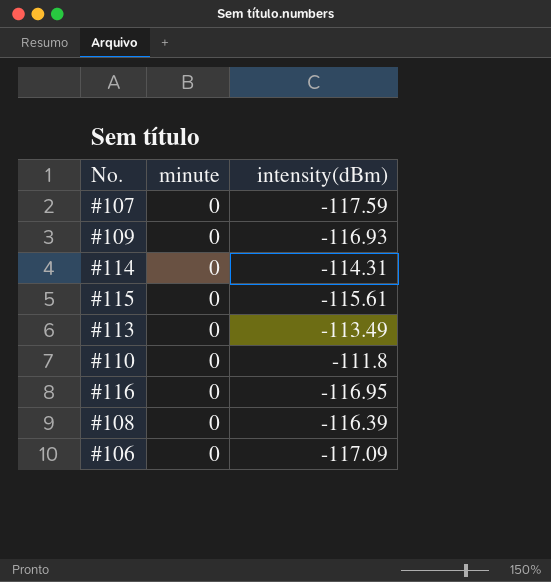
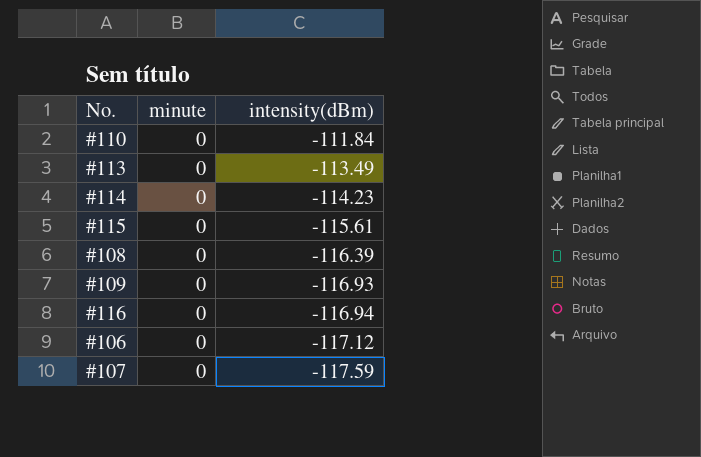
row order: none -> intensity(dBm) descending
#110 | intensity(dBm): -111.8 -> -111.84
#114 | intensity(dBm): -114.31 -> -114.23
#116 | intensity(dBm): -116.95 -> -116.94
#106 | intensity(dBm): -117.09 -> -117.12

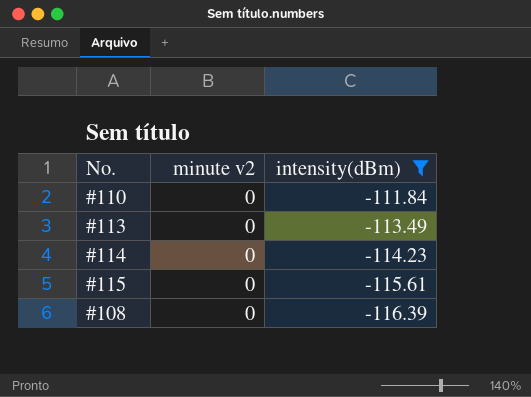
filter: none -> intensity(dBm) >= -116.39
column name: minute -> minute v2

